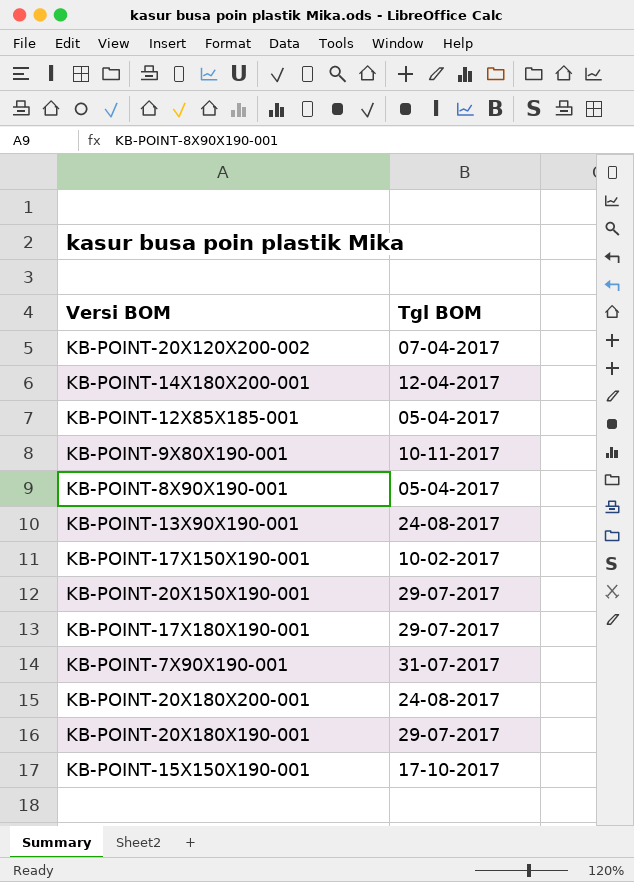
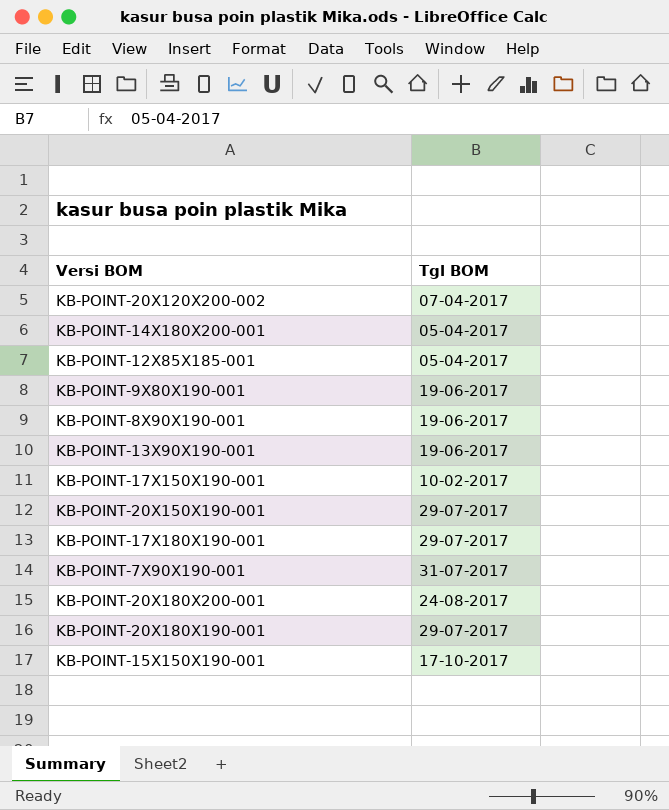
KB-POINT-14X180X200-001 | Tgl BOM: 12-04-2017 -> 05-04-2017
KB-POINT-9X80X190-001 | Tgl BOM: 10-11-2017 -> 19-06-2017
KB-POINT-8X90X190-001 | Tgl BOM: 05-04-2017 -> 19-06-2017
KB-POINT-13X90X190-001 | Tgl BOM: 24-08-2017 -> 19-06-2017

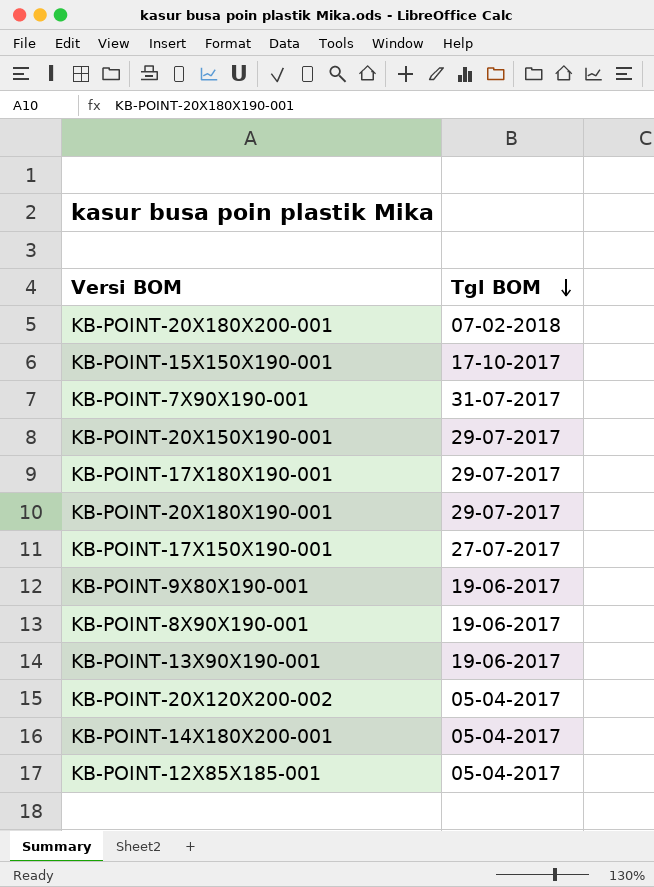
row order: none -> Tgl BOM descending
KB-POINT-20X180X200-001 | Tgl BOM: 24-08-2017 -> 07-02-2018
KB-POINT-17X150X190-001 | Tgl BOM: 10-02-2017 -> 27-07-2017
KB-POINT-20X120X200-002 | Tgl BOM: 07-04-2017 -> 05-04-2017

